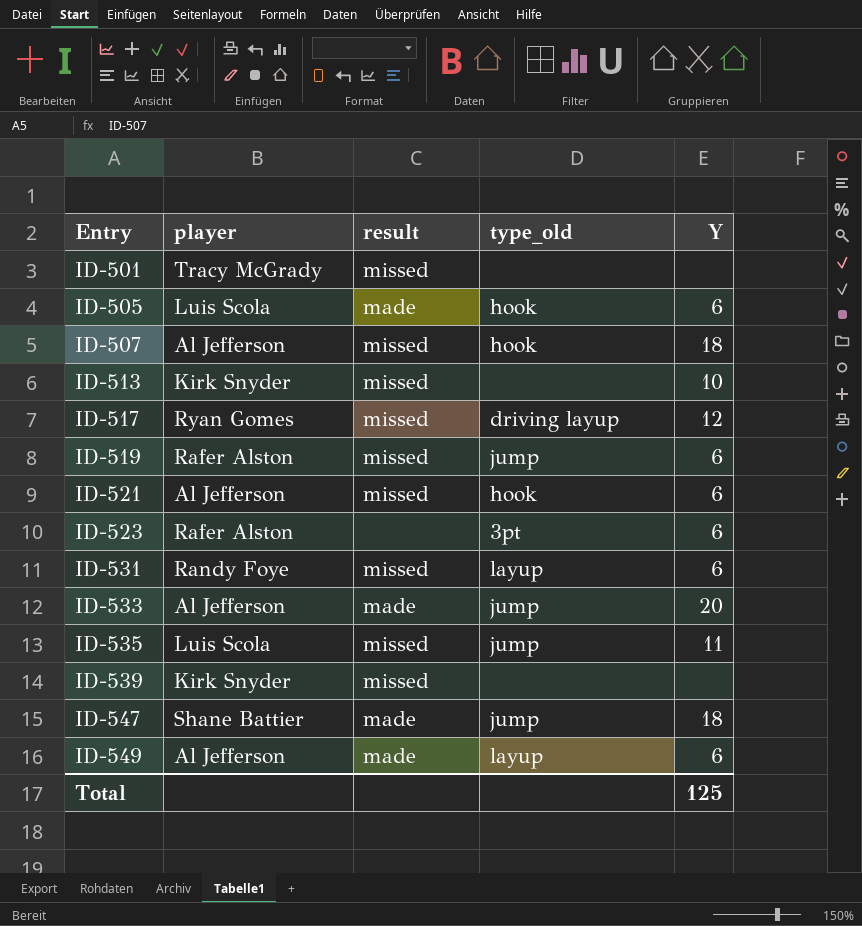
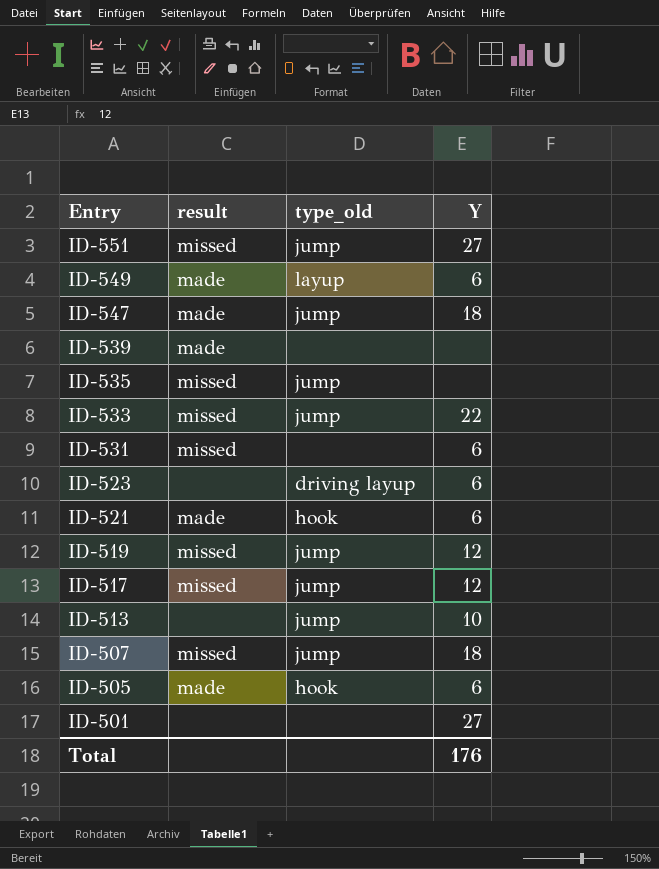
row order: Entry ascending -> Entry descending
column player | position: 2 -> none
row ID-551: none -> missed | jump | 27
ID-539 | result: missed -> made
ID-535 | Y: 11 -> none
ID-533 | result: made -> missed
ID-533 | Y: 20 -> 22
ID-531 | type_old: layup -> none
ID-523 | type_old: 3pt -> driving layup
ID-521 | result: missed -> made
ID-519 | Y: 6 -> 12
ID-517 | type_old: driving layup -> jump
ID-513 | result: missed -> none
ID-513 | type_old: none -> jump
ID-507 | type_old: hook -> jump
ID-501 | result: missed -> none
ID-501 | Y: none -> 27
Total | Y: 125 -> 176

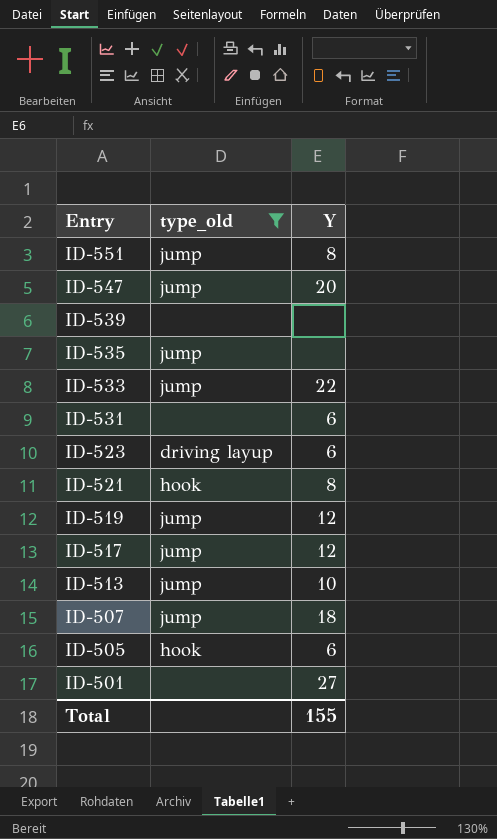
filter: none -> type_old != layup
column result | position: 2 -> none
ID-551 | Y: 27 -> 8
ID-547 | Y: 18 -> 20
ID-521 | Y: 6 -> 8
Total | Y: 176 -> 155

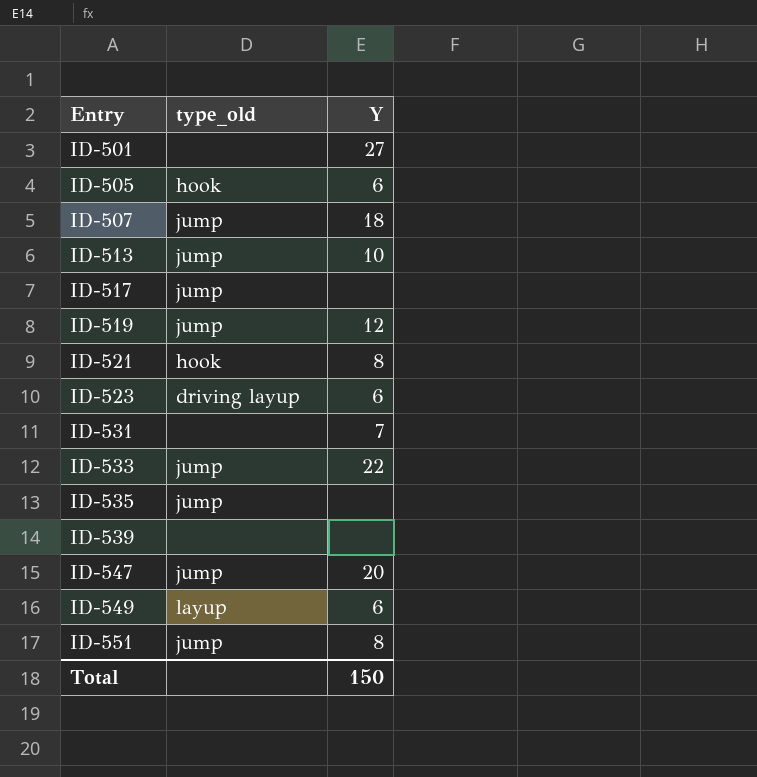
filter: type_old != layup -> none
row order: Entry descending -> Entry ascending
ID-517 | Y: 12 -> none
ID-531 | Y: 6 -> 7
Total | Y: 155 -> 150

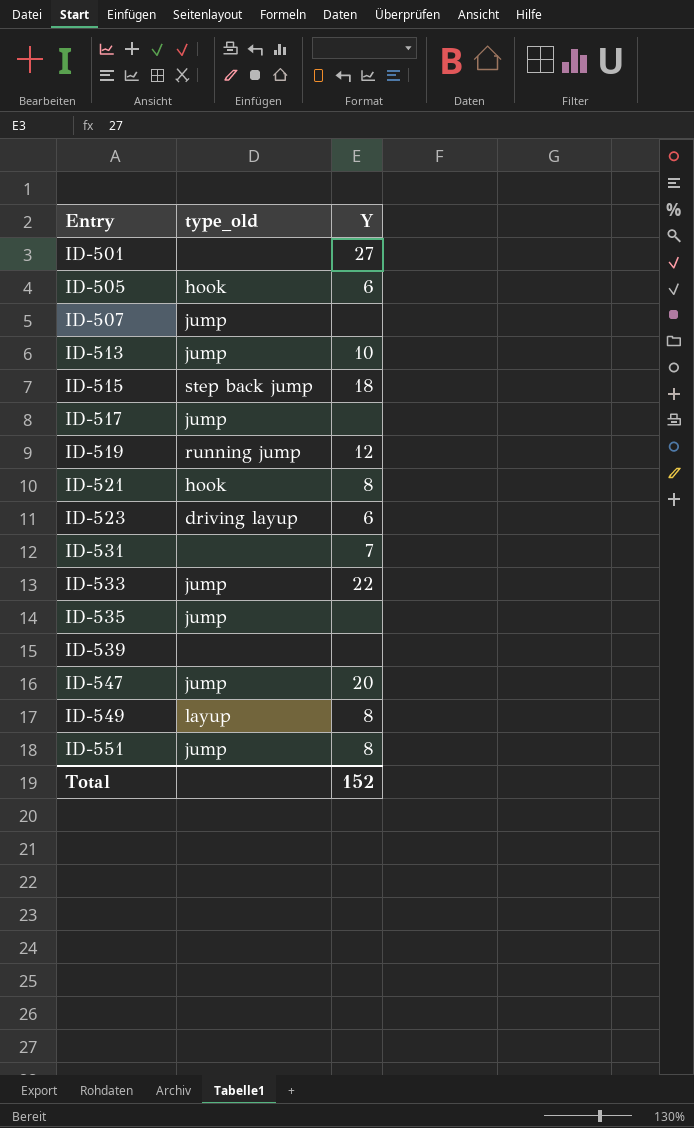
ID-507 | Y: 18 -> none
row ID-515: none -> step back jump | 18
ID-519 | type_old: jump -> running jump
ID-549 | Y: 6 -> 8
Total | Y: 150 -> 152

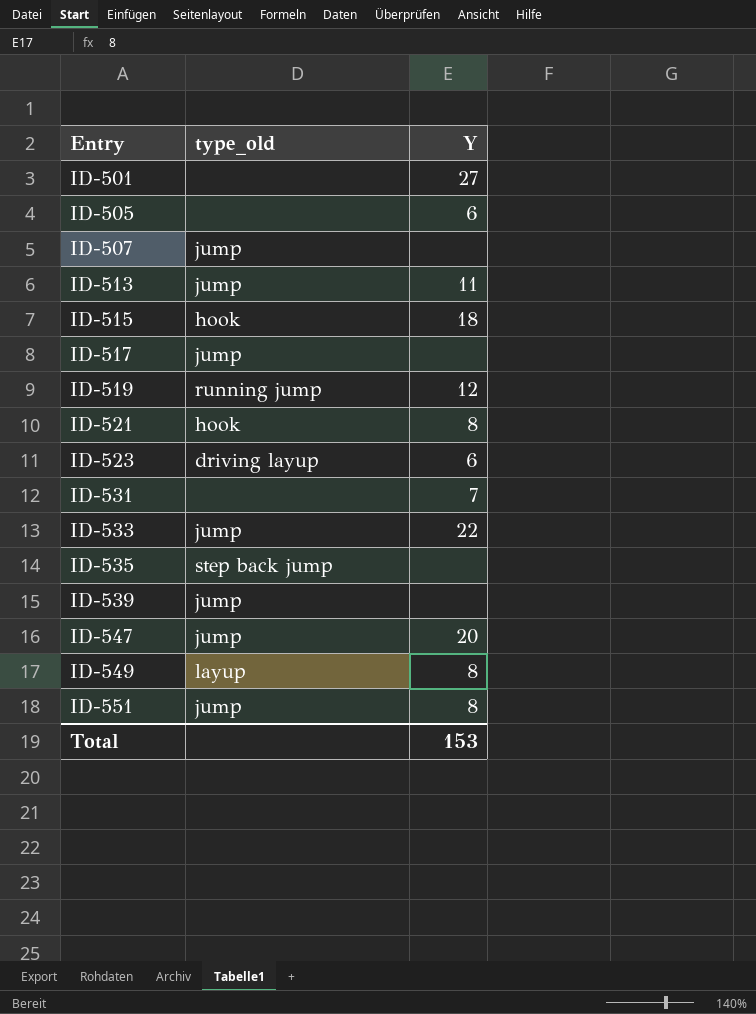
ID-505 | type_old: hook -> none
ID-513 | Y: 10 -> 11
ID-515 | type_old: step back jump -> hook
ID-535 | type_old: jump -> step back jump
ID-539 | type_old: none -> jump
Total | Y: 152 -> 153

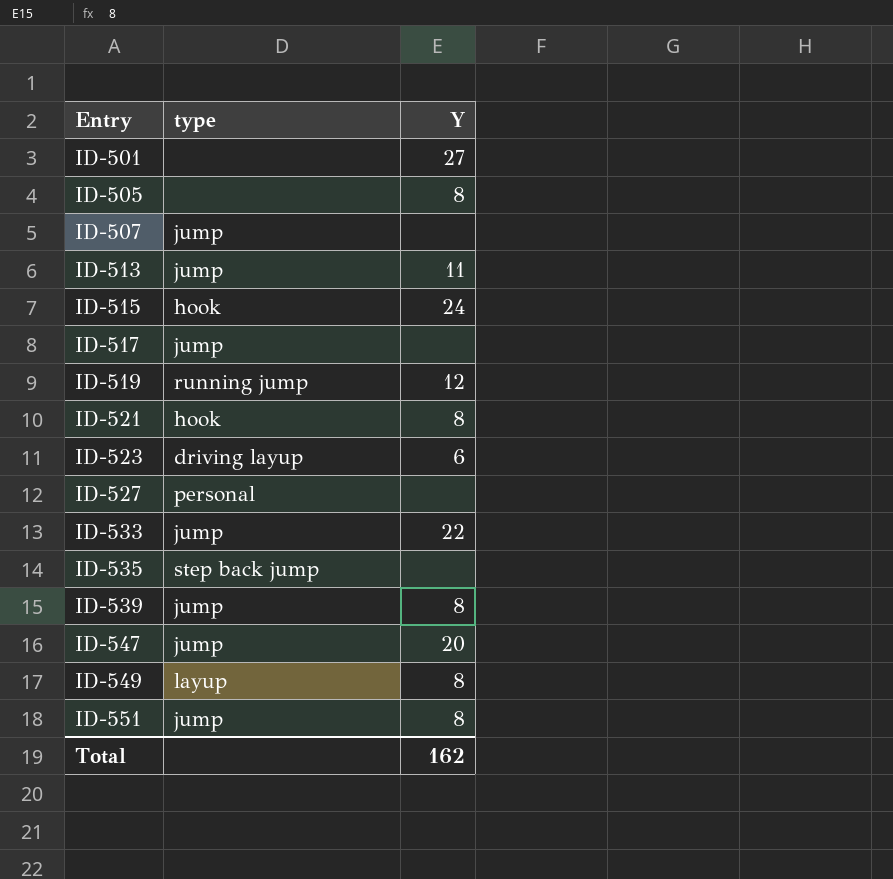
column name: type_old -> type
row ID-531: none | 7 -> none
ID-505 | Y: 6 -> 8
ID-515 | Y: 18 -> 24
row ID-527: none -> personal | none
ID-539 | Y: none -> 8
Total | Y: 153 -> 162

